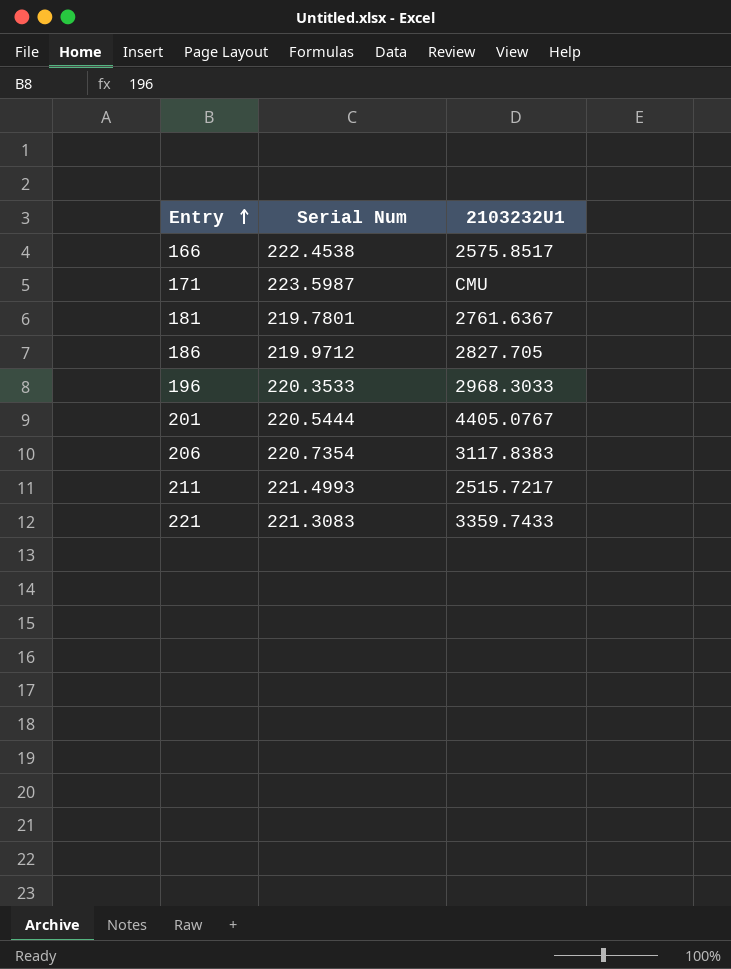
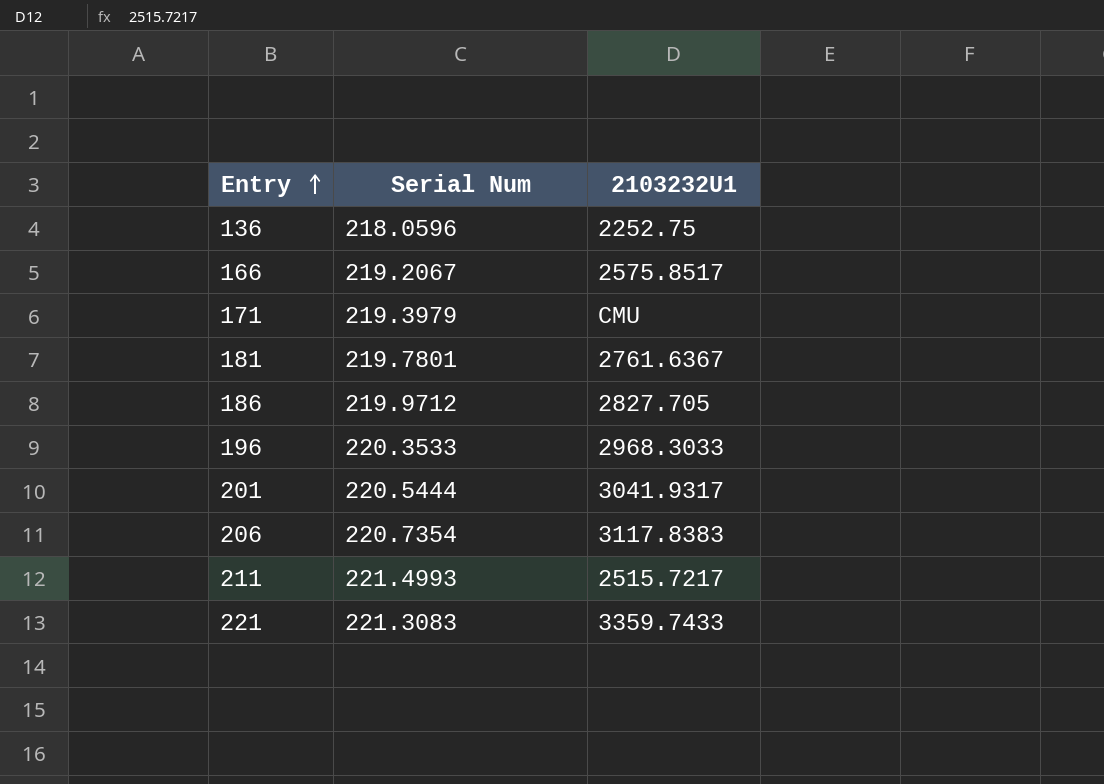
row 136: none -> 218.0596 | 2252.75
166 | Serial Num: 222.4538 -> 219.2067
171 | Serial Num: 223.5987 -> 219.3979
201 | 2103232U1: 4405.0767 -> 3041.9317

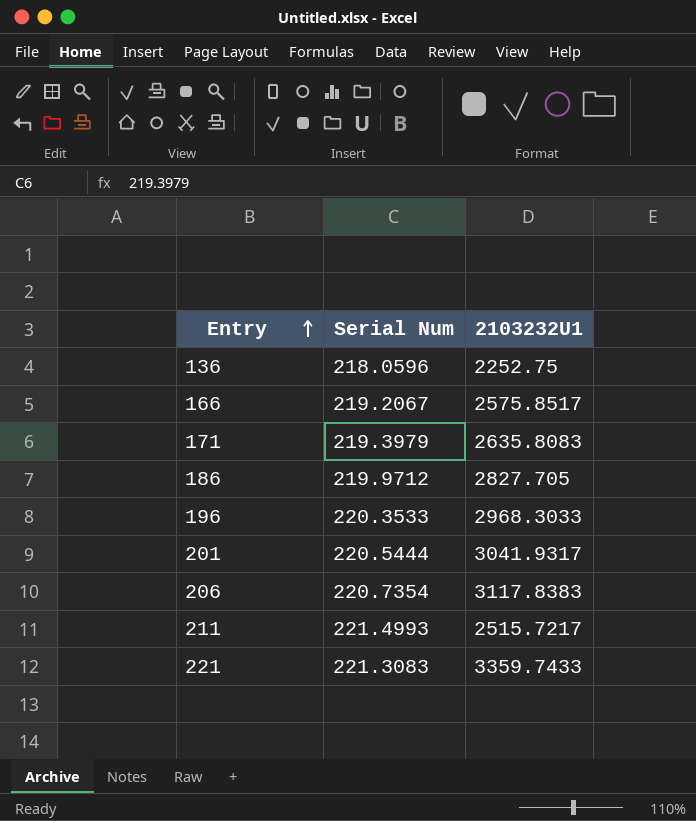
row 181: 219.7801 | 2761.6367 -> none
171 | 2103232U1: CMU -> 2635.8083

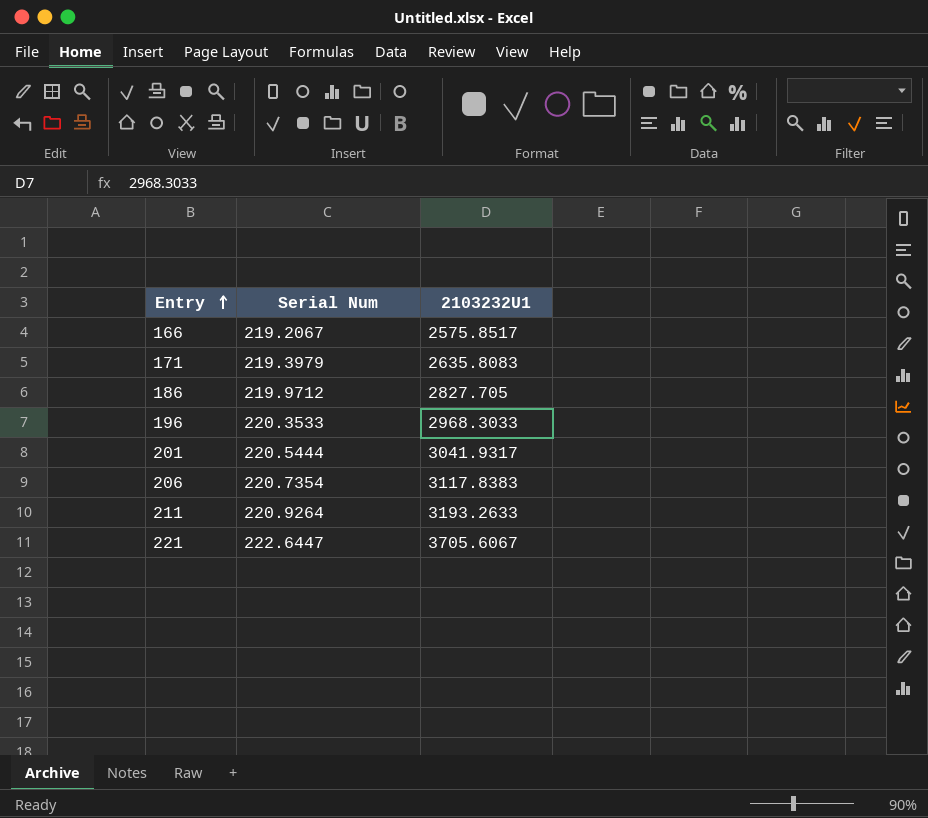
row 136: 218.0596 | 2252.75 -> none
211 | Serial Num: 221.4993 -> 220.9264
211 | 2103232U1: 2515.7217 -> 3193.2633
221 | Serial Num: 221.3083 -> 222.6447
221 | 2103232U1: 3359.7433 -> 3705.6067

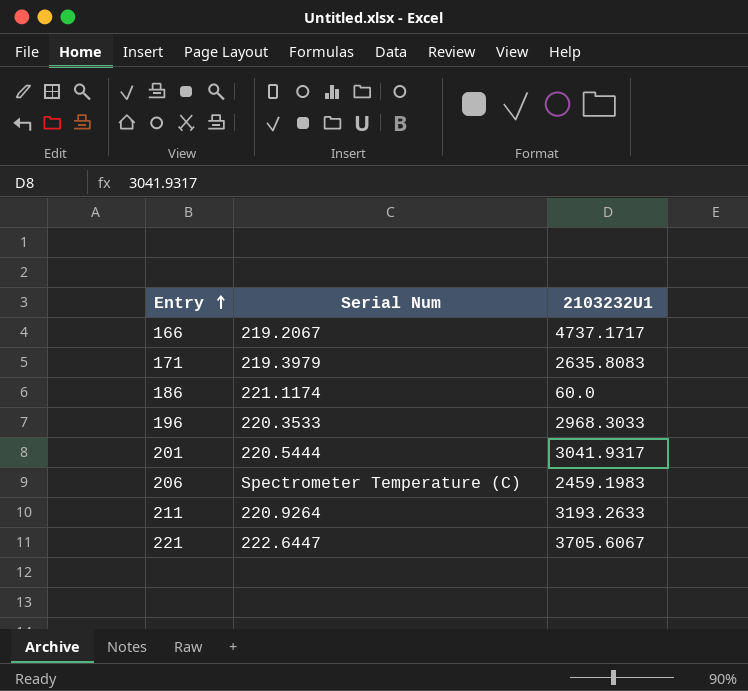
166 | 2103232U1: 2575.8517 -> 4737.1717
186 | Serial Num: 219.9712 -> 221.1174
186 | 2103232U1: 2827.705 -> 60.0
206 | Serial Num: 220.7354 -> Spectrometer Temperature (C)
206 | 2103232U1: 3117.8383 -> 2459.1983

